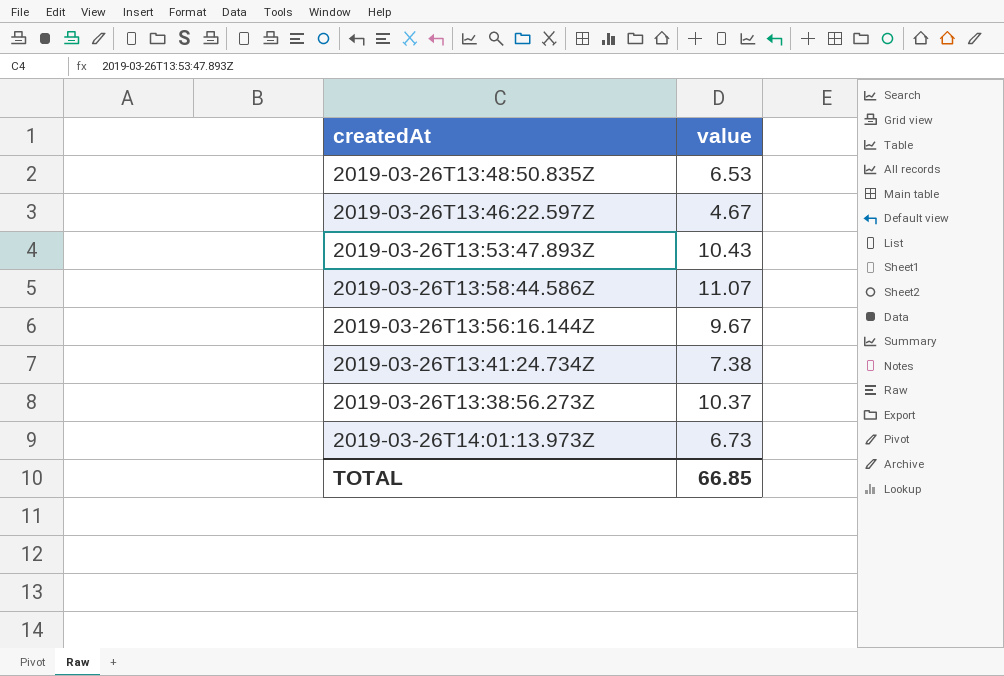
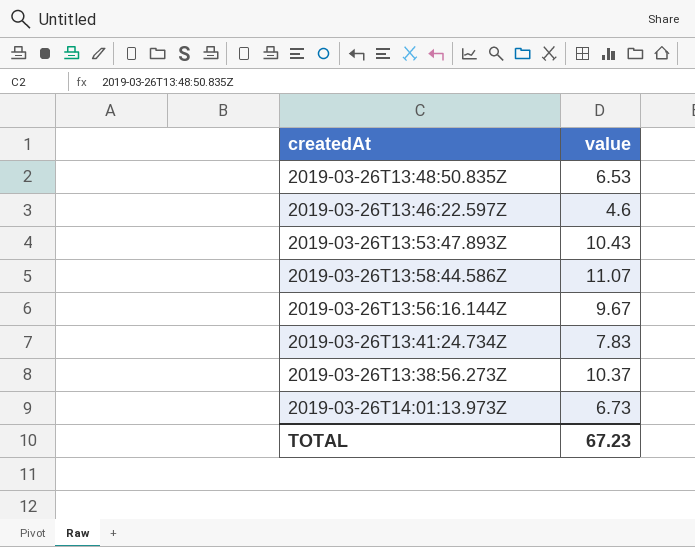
2019-03-26T13:46:22.597Z | value: 4.67 -> 4.6
2019-03-26T13:41:24.734Z | value: 7.38 -> 7.83
TOTAL | value: 66.85 -> 67.23

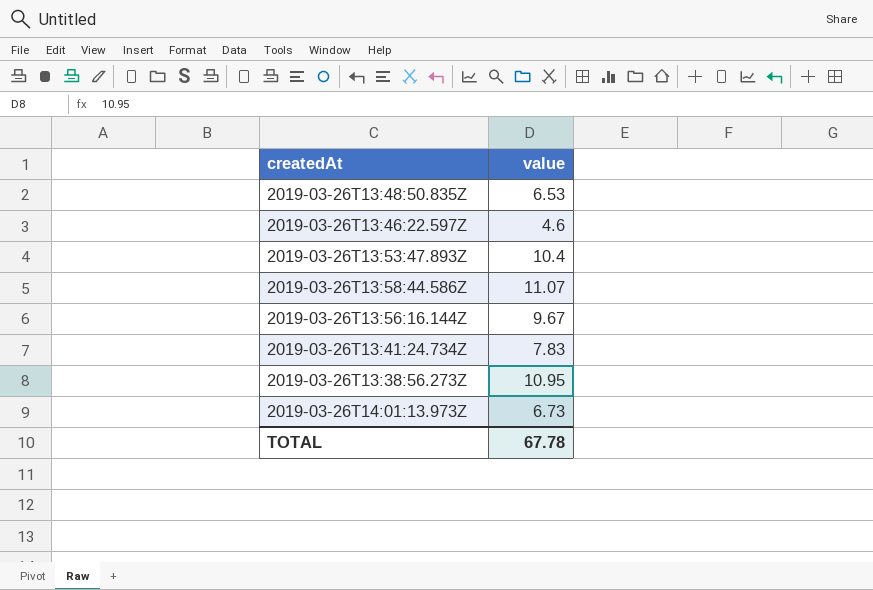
2019-03-26T13:53:47.893Z | value: 10.43 -> 10.4
2019-03-26T13:38:56.273Z | value: 10.37 -> 10.95
TOTAL | value: 67.23 -> 67.78

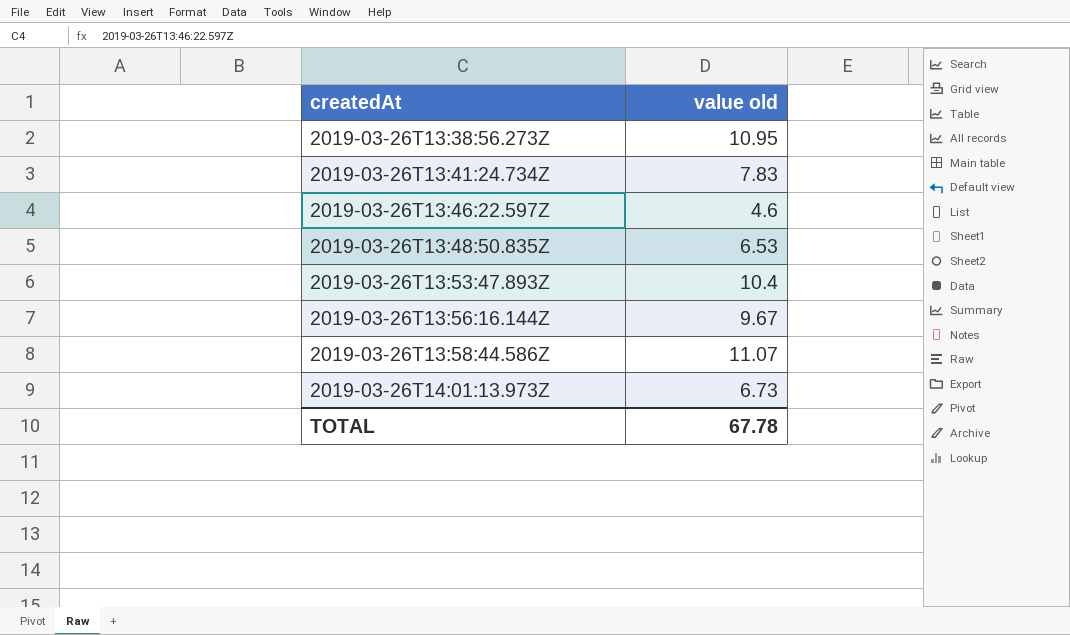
row order: none -> createdAt ascending
column name: value -> value old

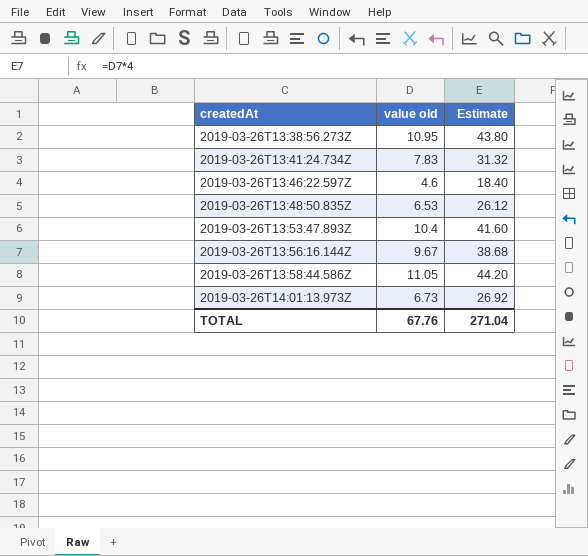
column Estimate | formula: none -> [value old] * 4
2019-03-26T13:58:44.586Z | value old: 11.07 -> 11.05
TOTAL | value old: 67.78 -> 67.76

